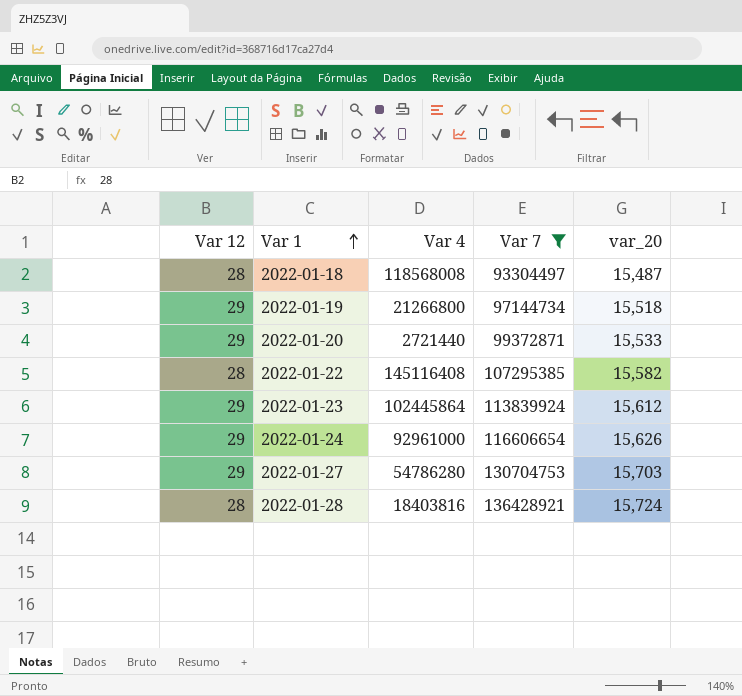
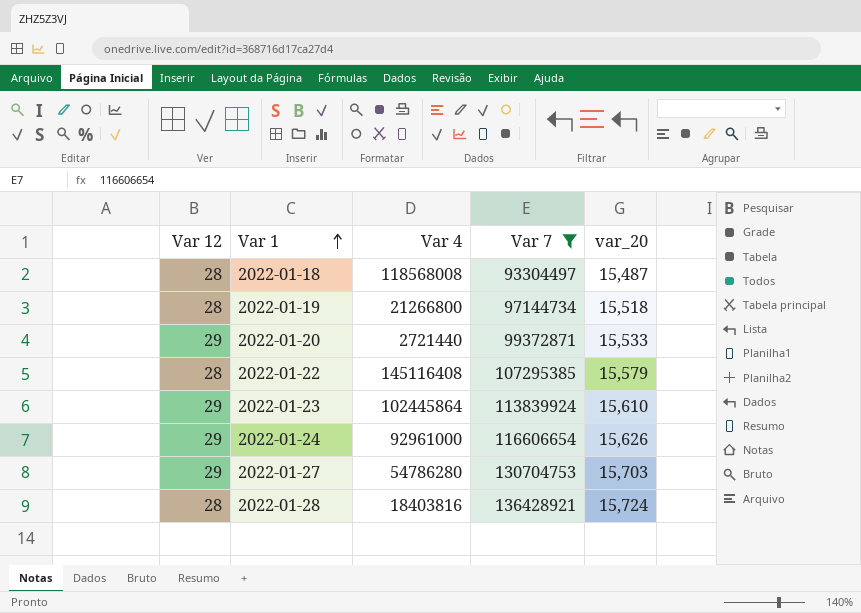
2022-01-19 | Var 12: 29 -> 28
2022-01-22 | var_20: 15,582 -> 15,579
2022-01-23 | var_20: 15,612 -> 15,610

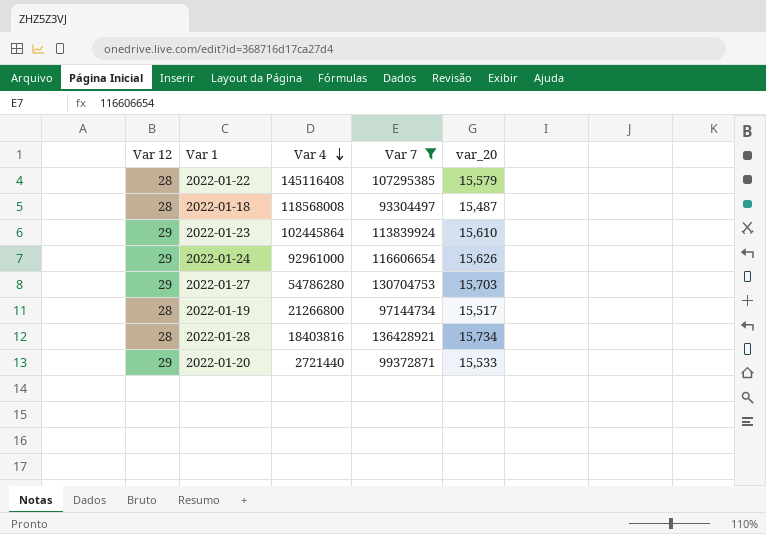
row order: Var 1 ascending -> Var 4 descending
2022-01-19 | var_20: 15,518 -> 15,517
2022-01-28 | var_20: 15,724 -> 15,734

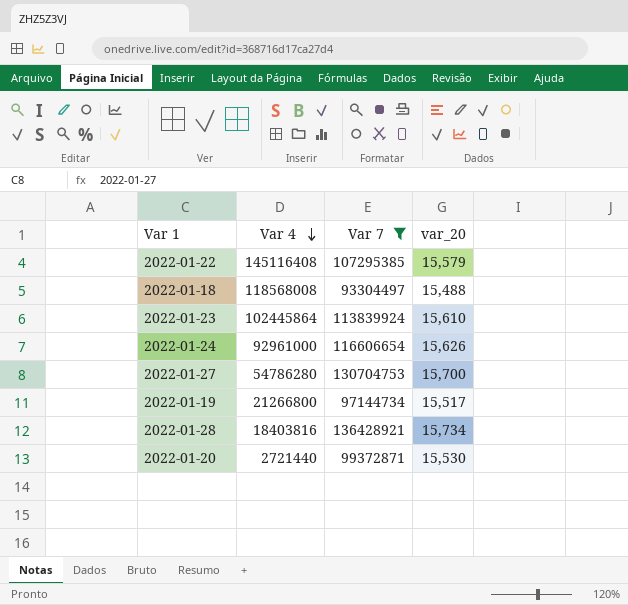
column Var 12 | position: 1 -> none
2022-01-18 | var_20: 15,487 -> 15,488
2022-01-27 | var_20: 15,703 -> 15,700
2022-01-20 | var_20: 15,533 -> 15,530

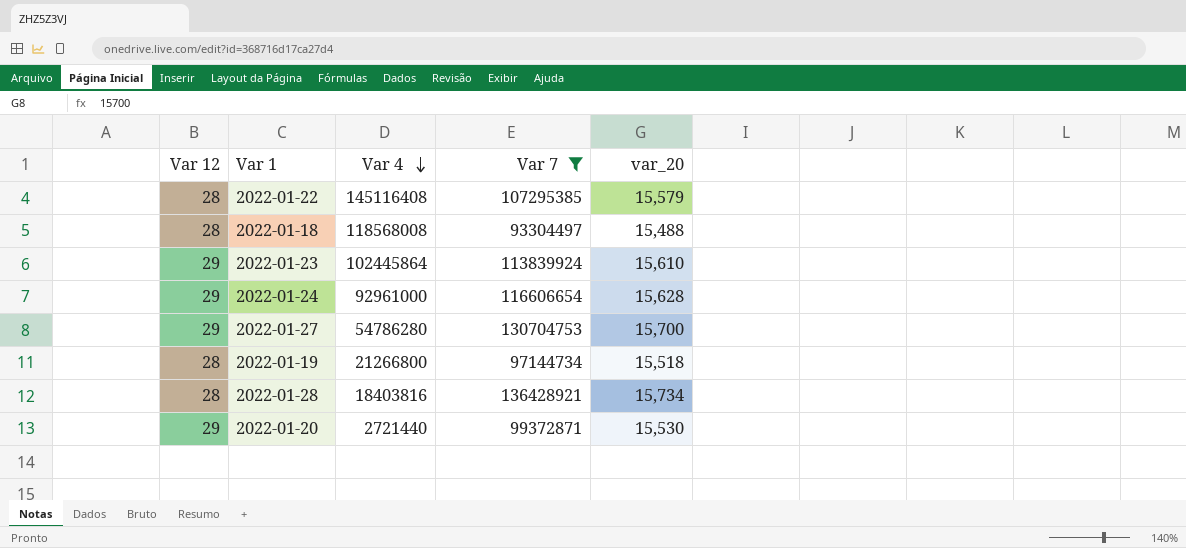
column Var 12 | position: none -> 1
2022-01-24 | var_20: 15,626 -> 15,628
2022-01-19 | var_20: 15,517 -> 15,518

